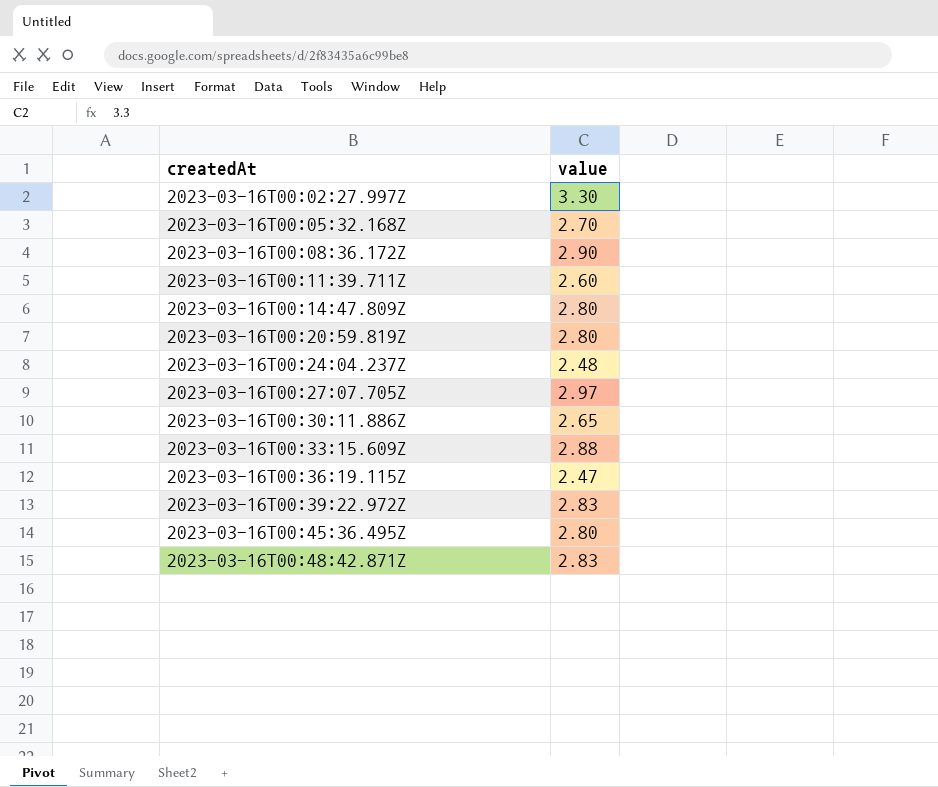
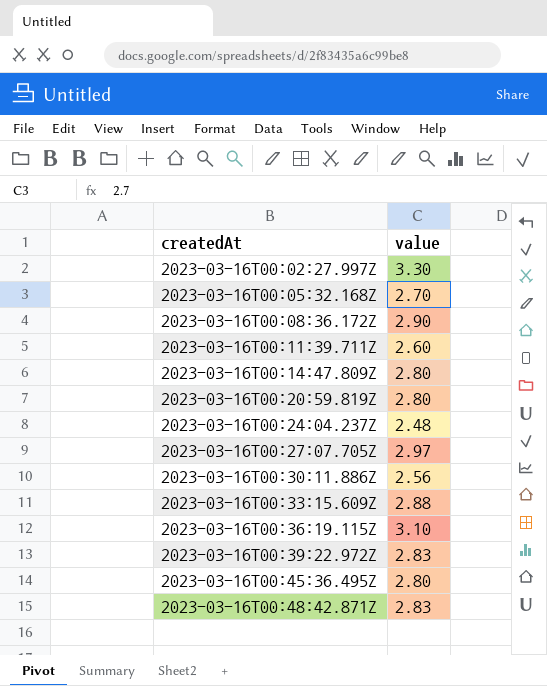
2023-03-16T00:30:11.886Z | value: 2.65 -> 2.56
2023-03-16T00:36:19.115Z | value: 2.47 -> 3.10

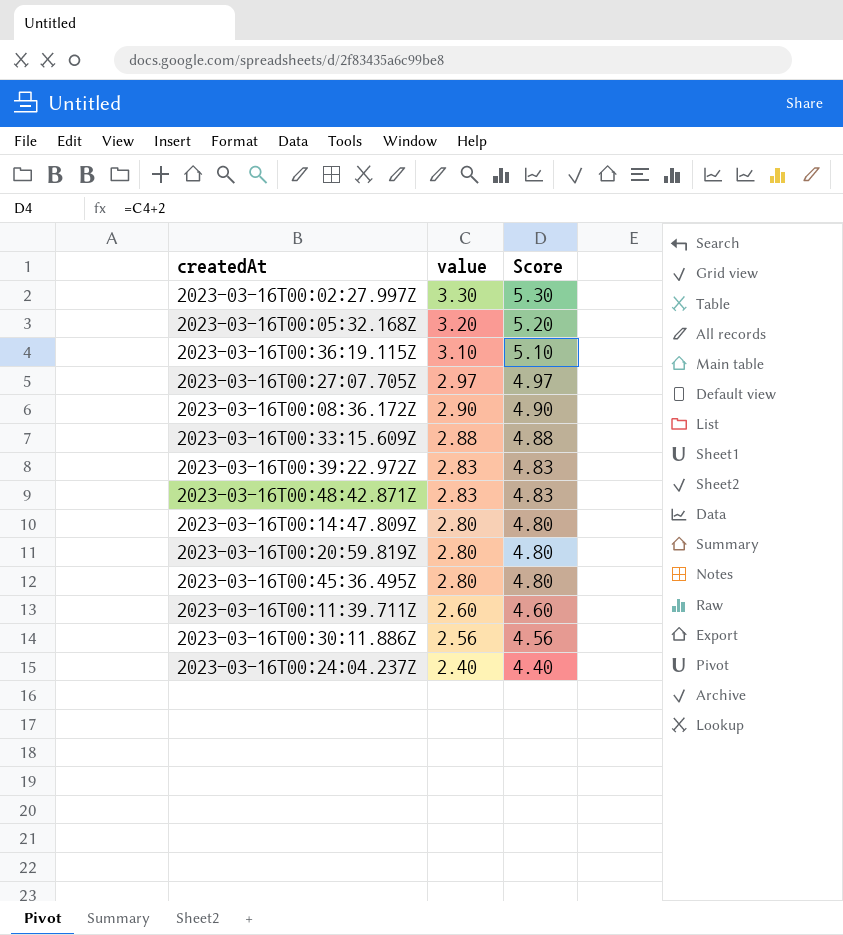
row order: createdAt ascending -> value descending
column Score | formula: none -> [value] + 2
2023-03-16T00:05:32.168Z | value: 2.70 -> 3.20
2023-03-16T00:24:04.237Z | value: 2.48 -> 2.40

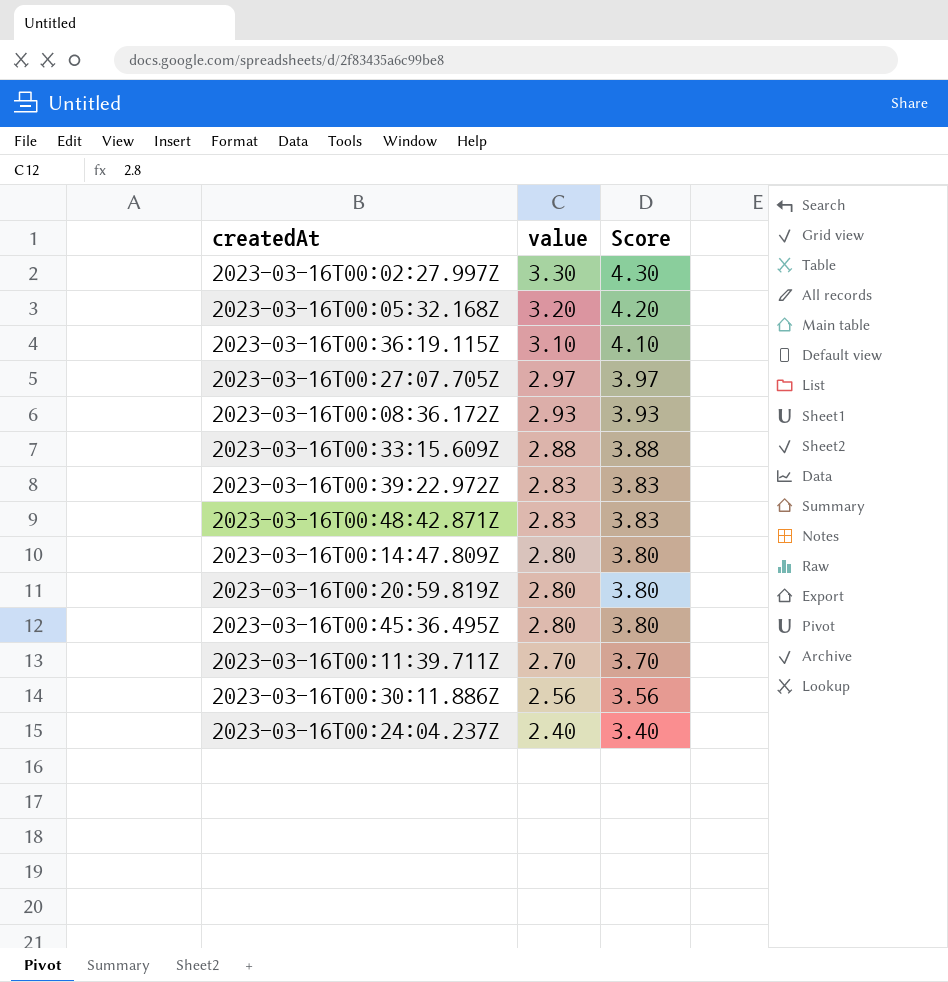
column Score | formula: [value] + 2 -> [value] + 1
2023-03-16T00:08:36.172Z | value: 2.90 -> 2.93
2023-03-16T00:11:39.711Z | value: 2.60 -> 2.70

